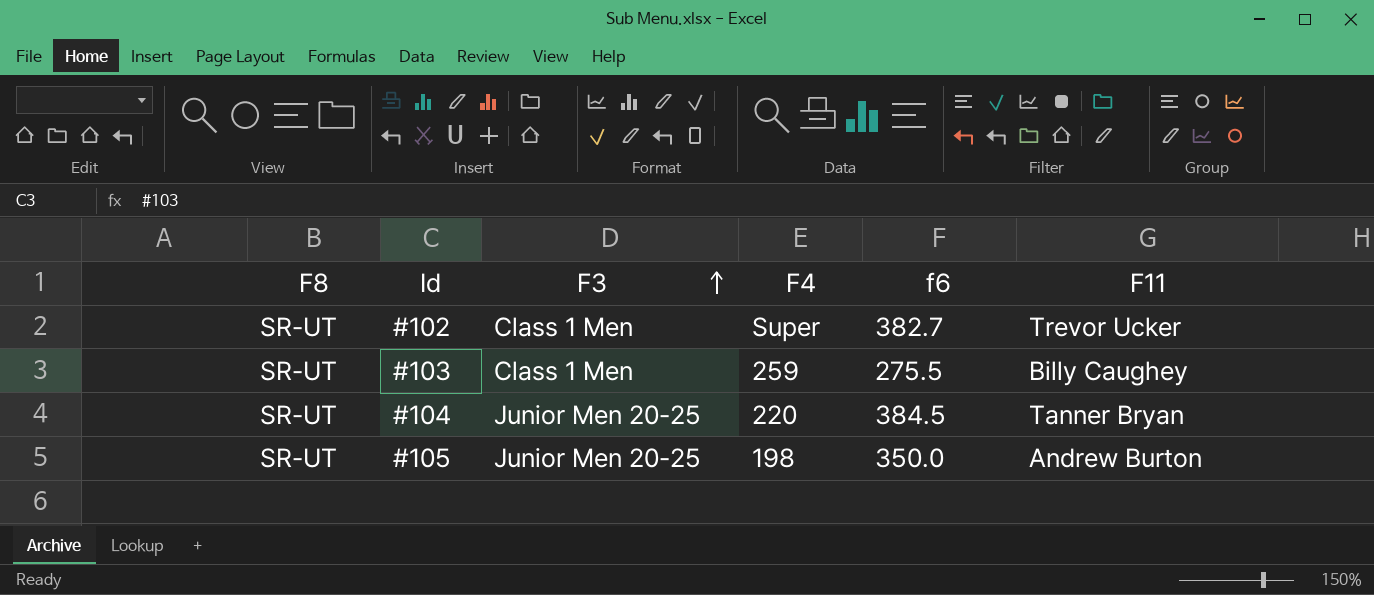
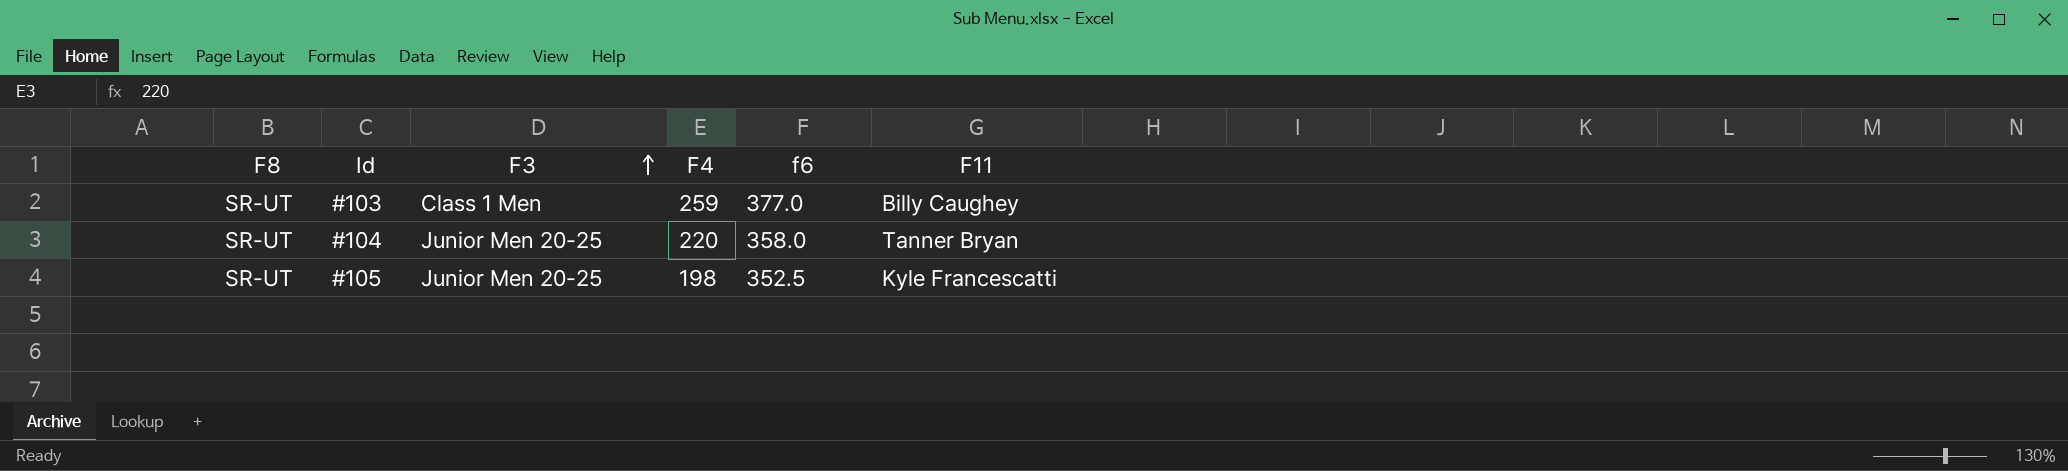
row #102: SR-UT | Class 1 Men | Super | 382.7 | Trevor Ucker -> none
#103 | f6: 275.5 -> 377.0
#104 | f6: 384.5 -> 358.0
#105 | f6: 350.0 -> 352.5
#105 | F11: Andrew Burton -> Kyle Francescatti

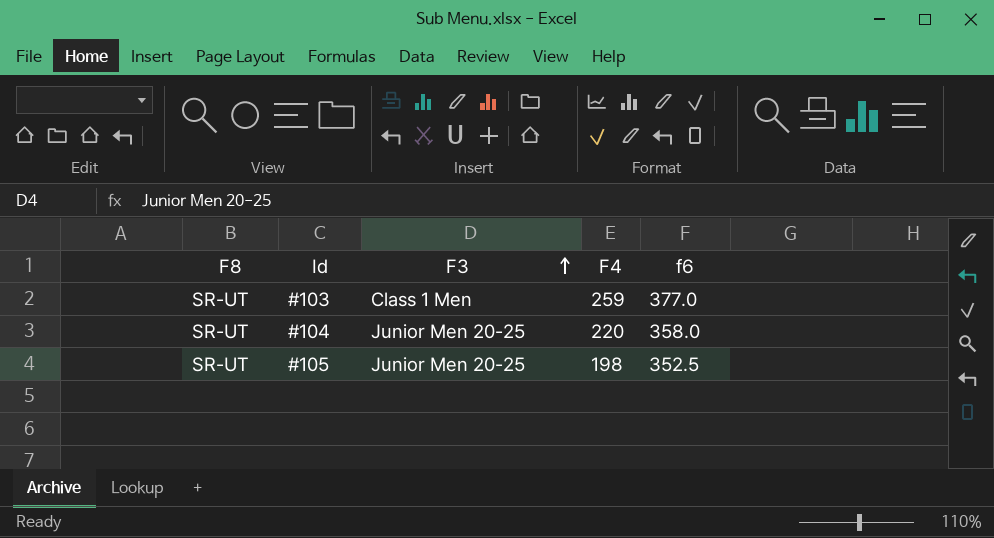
column F11 | position: 6 -> none

